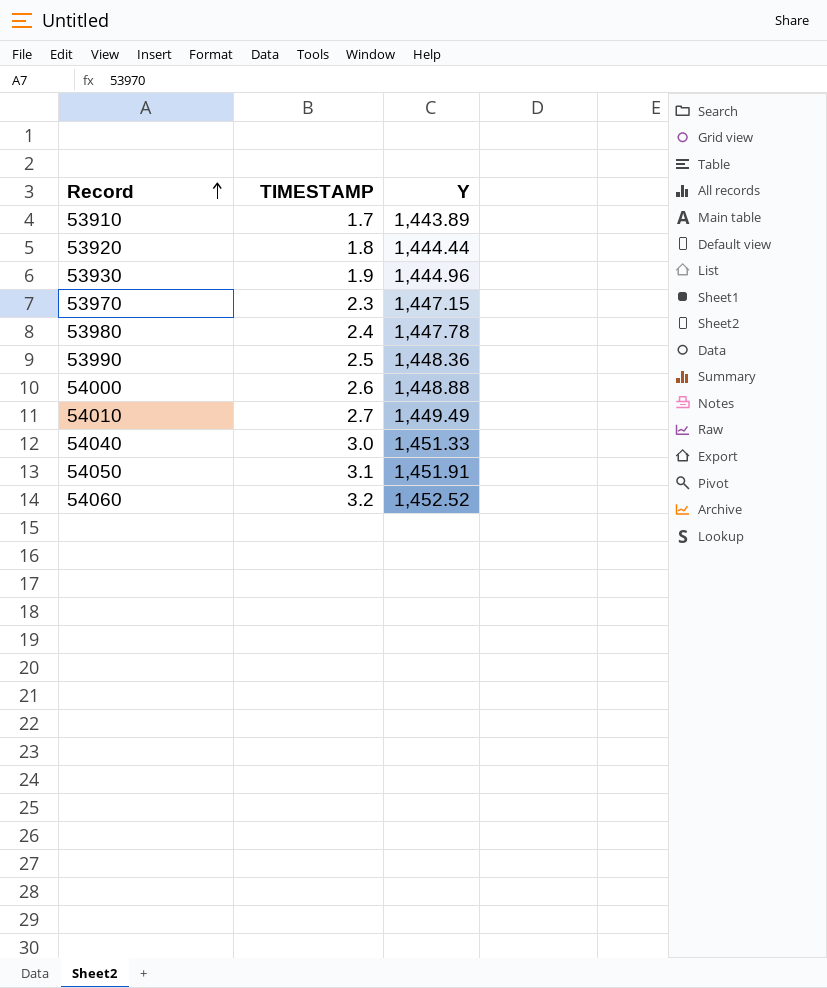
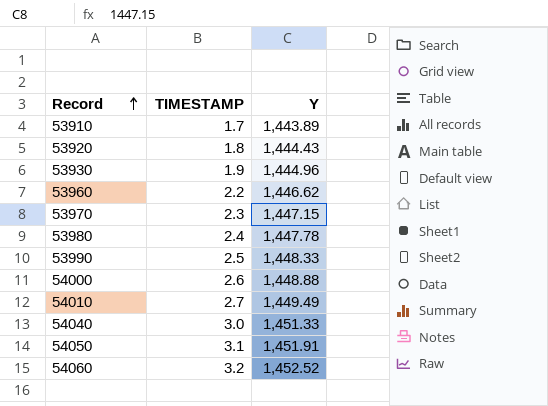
53920 | Y: 1,444.44 -> 1,444.43
row 53960: none -> 2.2 | 1,446.62
53990 | Y: 1,448.36 -> 1,448.33

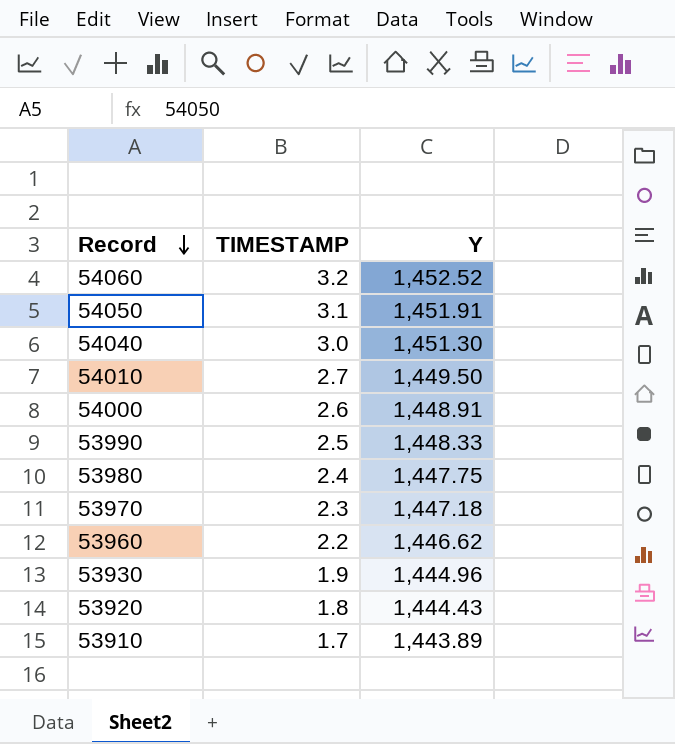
row order: Record ascending -> Record descending
54040 | Y: 1,451.33 -> 1,451.30
54010 | Y: 1,449.49 -> 1,449.50
54000 | Y: 1,448.88 -> 1,448.91
53980 | Y: 1,447.78 -> 1,447.75
53970 | Y: 1,447.15 -> 1,447.18

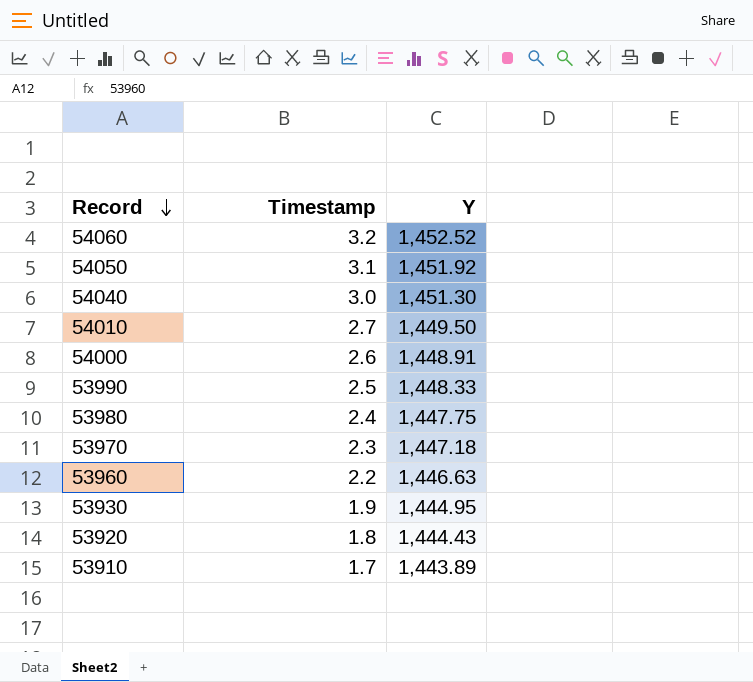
column name: TIMESTAMP -> Timestamp
54050 | Y: 1,451.91 -> 1,451.92
53960 | Y: 1,446.62 -> 1,446.63
53930 | Y: 1,444.96 -> 1,444.95

